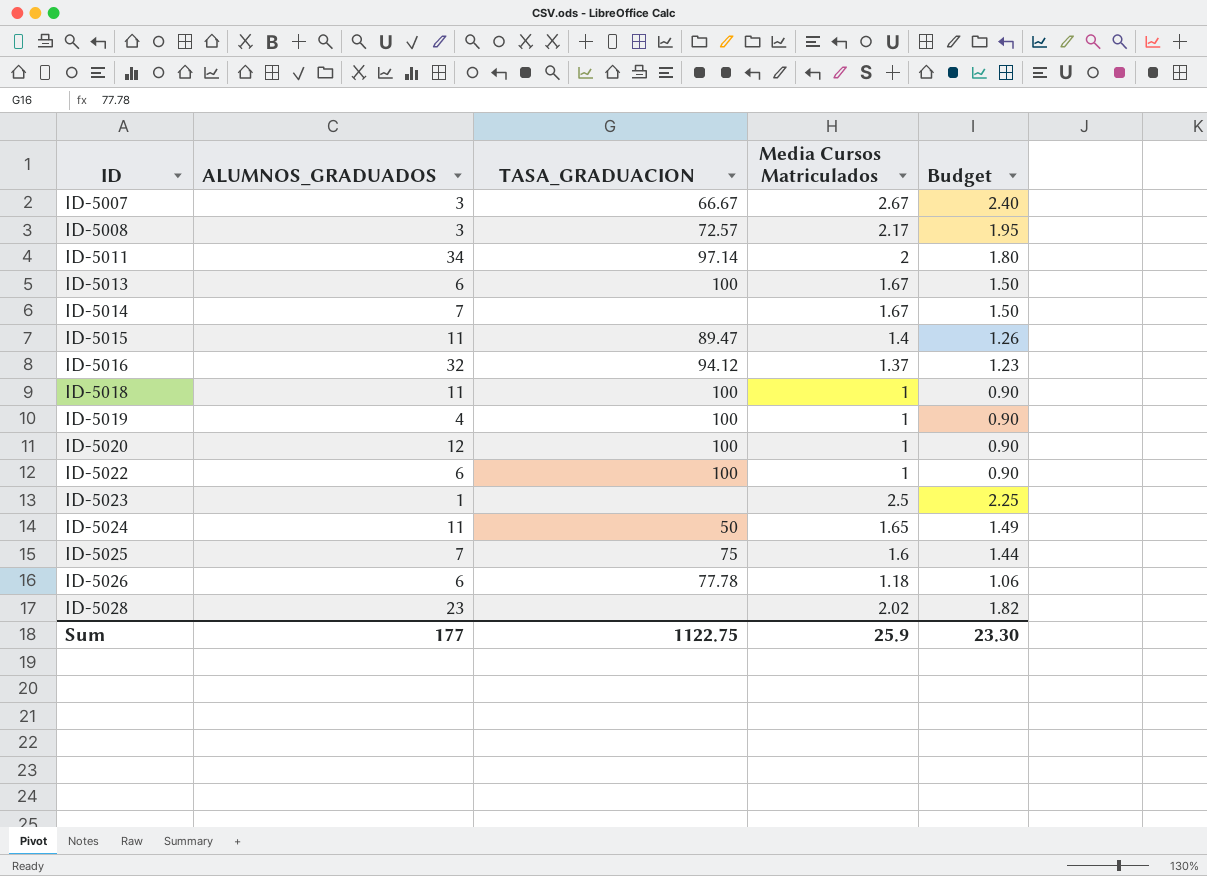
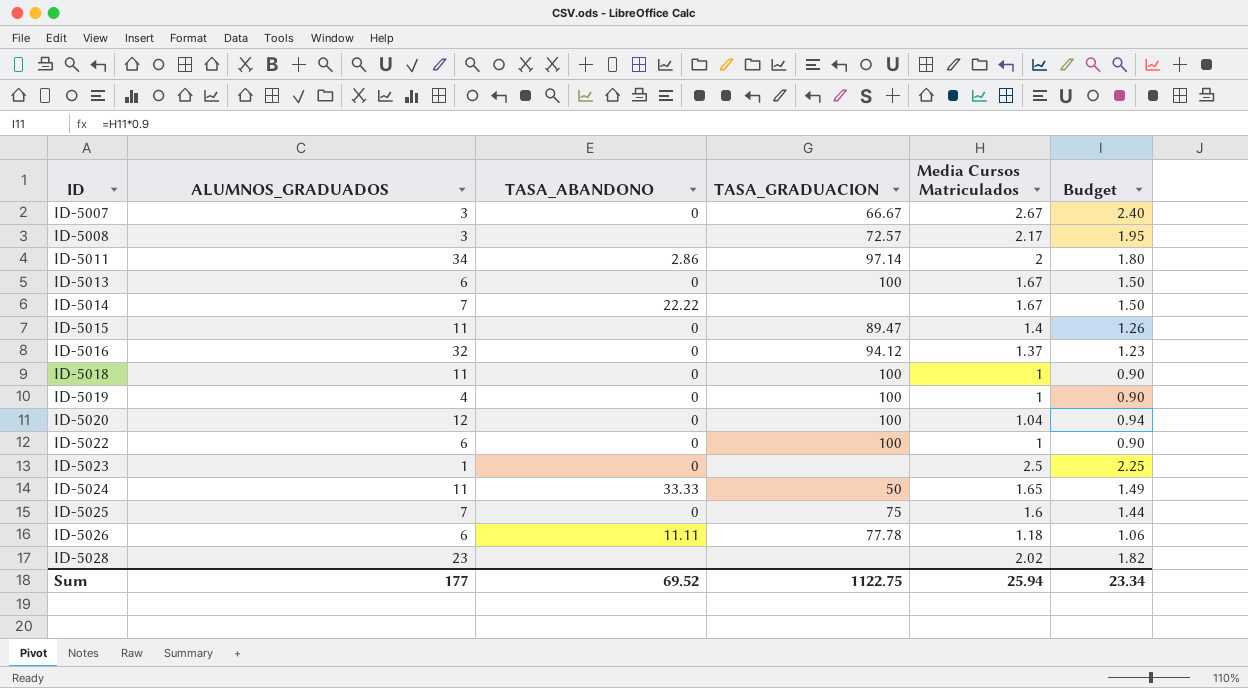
column TASA_ABANDONO | position: none -> 3
ID-5020 | Media Cursos Matriculados: 1 -> 1.04
ID-5020 | Budget: 0.90 -> 0.94
Sum | Media Cursos Matriculados: 25.9 -> 25.94
Sum | Budget: 23.30 -> 23.34

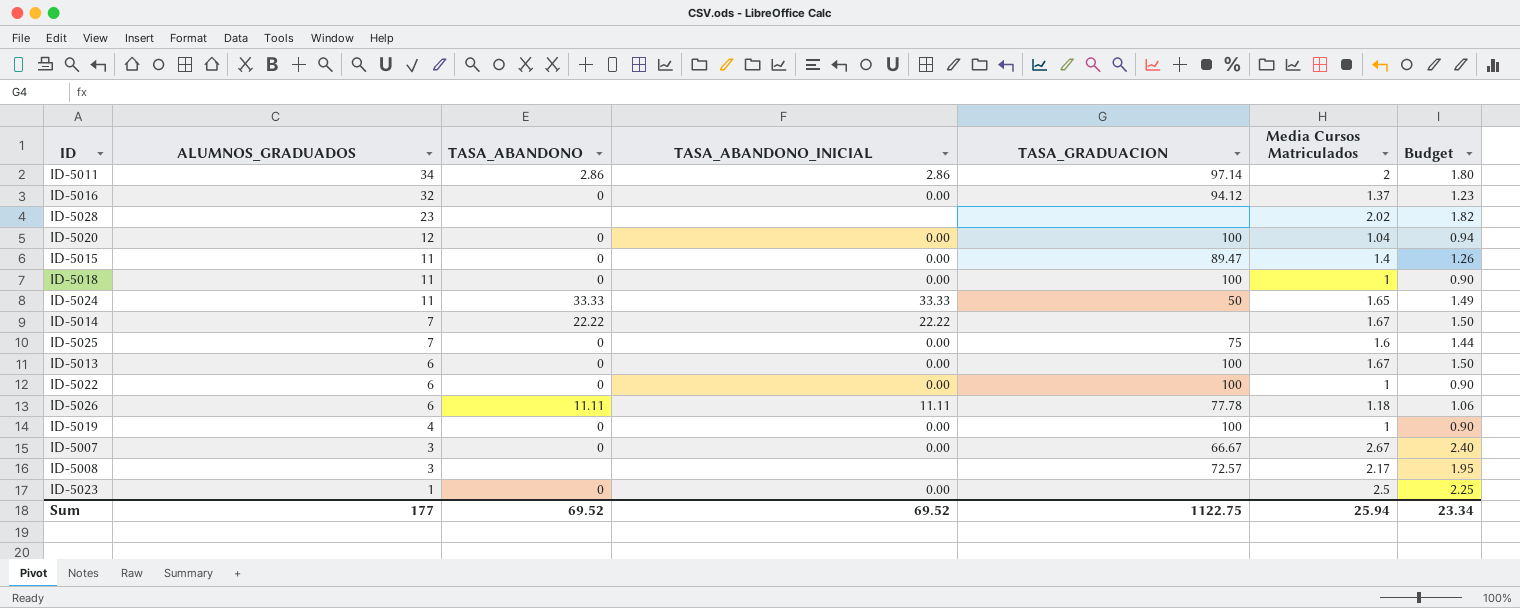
row order: ID ascending -> ALUMNOS_GRADUADOS descending
column TASA_ABANDONO_INICIAL | position: none -> 4

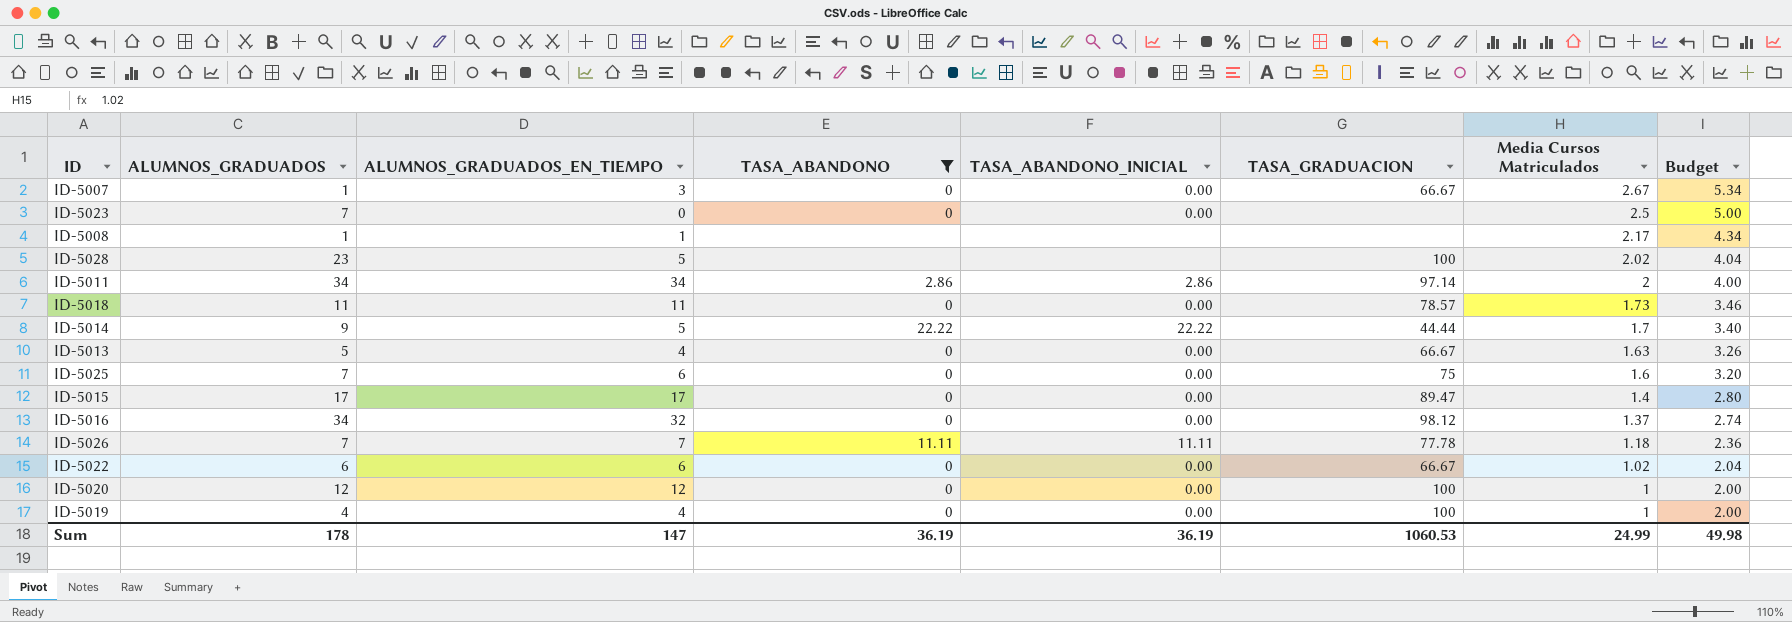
filter: none -> TASA_ABANDONO != 33.33
row order: ALUMNOS_GRADUADOS descending -> Media Cursos Matriculados descending
column ALUMNOS_GRADUADOS_EN_TIEMPO | position: none -> 3
column Budget | formula: [Media Cursos Matriculados] * 0.9 -> [Media Cursos Matriculados] * 2
ID-5007 | ALUMNOS_GRADUADOS: 3 -> 1
ID-5023 | ALUMNOS_GRADUADOS: 1 -> 7
ID-5008 | ALUMNOS_GRADUADOS: 3 -> 1
ID-5008 | TASA_GRADUACION: 72.57 -> none
ID-5028 | TASA_GRADUACION: none -> 100
ID-5018 | TASA_GRADUACION: 100 -> 78.57
ID-5018 | Media Cursos Matriculados: 1 -> 1.73
ID-5014 | ALUMNOS_GRADUADOS: 7 -> 9
ID-5014 | TASA_GRADUACION: none -> 44.44
ID-5014 | Media Cursos Matriculados: 1.67 -> 1.7
ID-5013 | ALUMNOS_GRADUADOS: 6 -> 5
ID-5013 | TASA_GRADUACION: 100 -> 66.67
ID-5013 | Media Cursos Matriculados: 1.67 -> 1.63
ID-5015 | ALUMNOS_GRADUADOS: 11 -> 17
ID-5016 | ALUMNOS_GRADUADOS: 32 -> 34
ID-5016 | TASA_GRADUACION: 94.12 -> 98.12
ID-5026 | ALUMNOS_GRADUADOS: 6 -> 7
ID-5022 | TASA_GRADUACION: 100 -> 66.67
ID-5022 | Media Cursos Matriculados: 1 -> 1.02
ID-5020 | Media Cursos Matriculados: 1.04 -> 1
Sum | ALUMNOS_GRADUADOS: 177 -> 178
Sum | TASA_ABANDONO: 69.52 -> 36.19
Sum | TASA_ABANDONO_INICIAL: 69.52 -> 36.19
Sum | TASA_GRADUACION: 1122.75 -> 1060.53
Sum | Media Cursos Matriculados: 25.94 -> 24.99
Sum | Budget: 23.34 -> 49.98

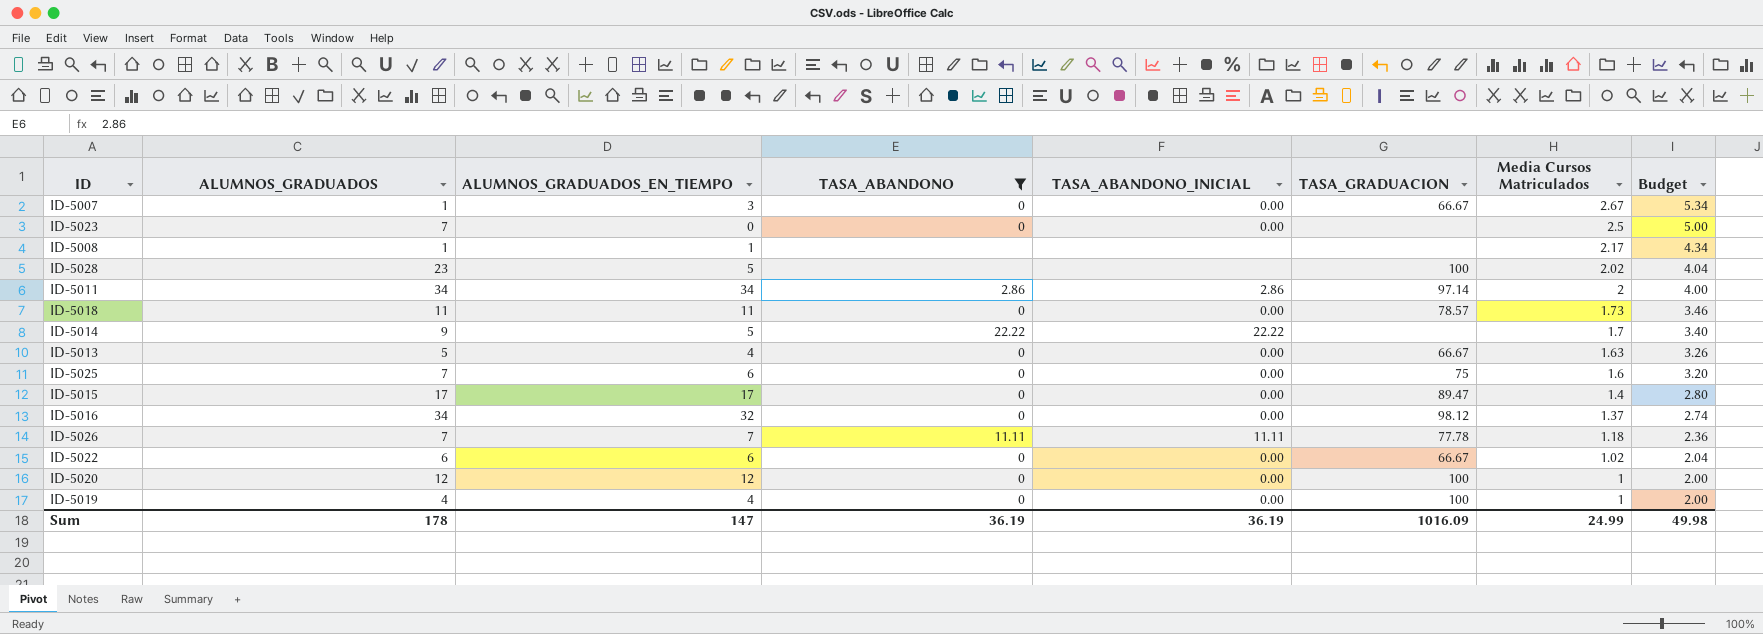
ID-5014 | TASA_GRADUACION: 44.44 -> none
Sum | TASA_GRADUACION: 1060.53 -> 1016.09

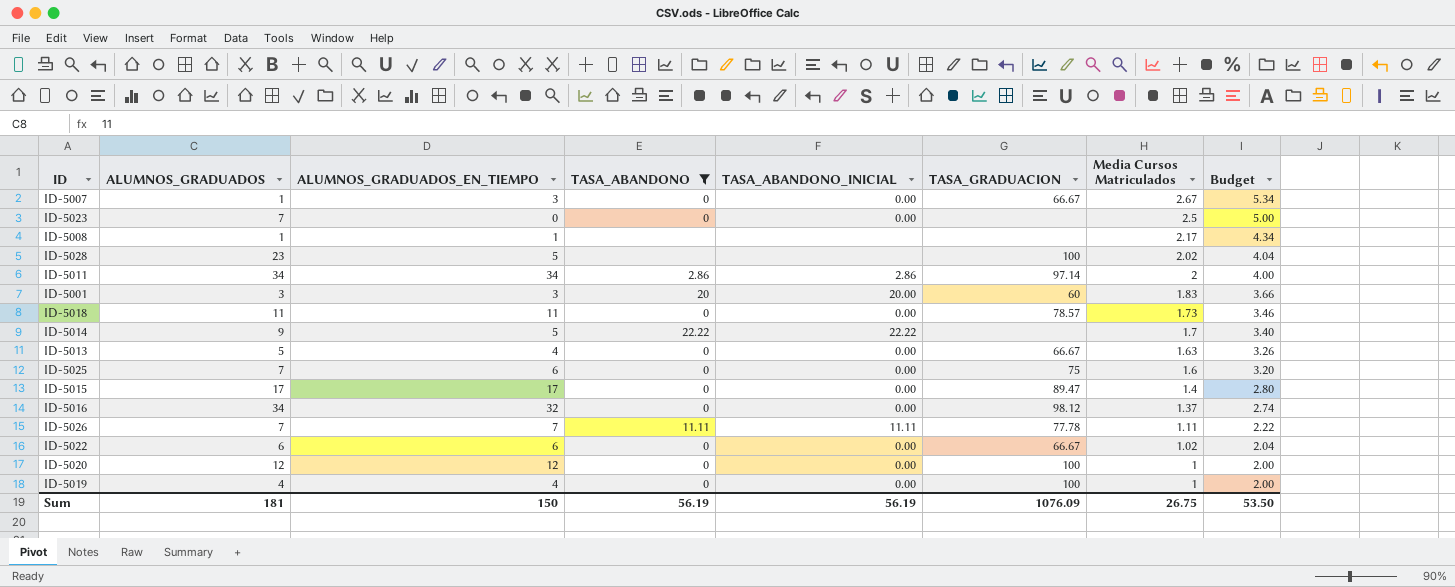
row ID-5001: none -> 3 | 3 | 20 | 20.00 | 60 | 1.83 | 3.66
ID-5026 | Media Cursos Matriculados: 1.18 -> 1.11
ID-5026 | Budget: 2.36 -> 2.22
Sum | ALUMNOS_GRADUADOS: 178 -> 181
Sum | ALUMNOS_GRADUADOS_EN_TIEMPO: 147 -> 150
Sum | TASA_ABANDONO: 36.19 -> 56.19
Sum | TASA_ABANDONO_INICIAL: 36.19 -> 56.19
Sum | TASA_GRADUACION: 1016.09 -> 1076.09
Sum | Media Cursos Matriculados: 24.99 -> 26.75
Sum | Budget: 49.98 -> 53.50

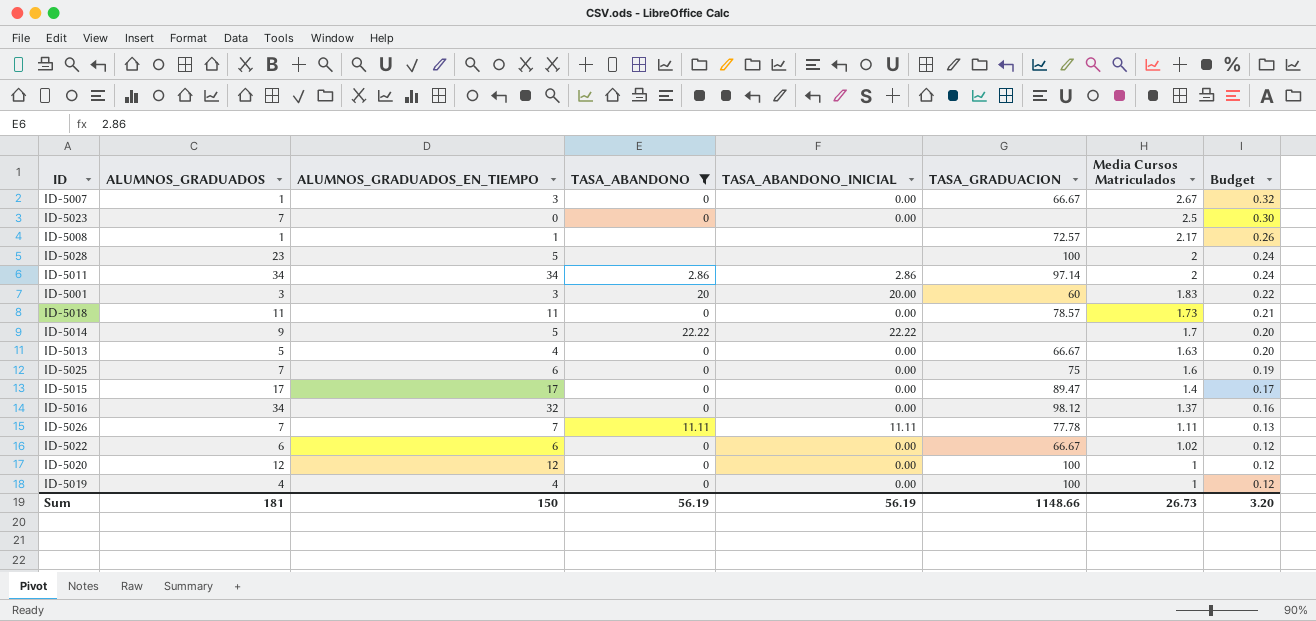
column Budget | formula: [Media Cursos Matriculados] * 2 -> [Media Cursos Matriculados] * 0.12
ID-5008 | TASA_GRADUACION: none -> 72.57
ID-5028 | Media Cursos Matriculados: 2.02 -> 2
Sum | TASA_GRADUACION: 1076.09 -> 1148.66
Sum | Media Cursos Matriculados: 26.75 -> 26.73
Sum | Budget: 53.50 -> 3.20

